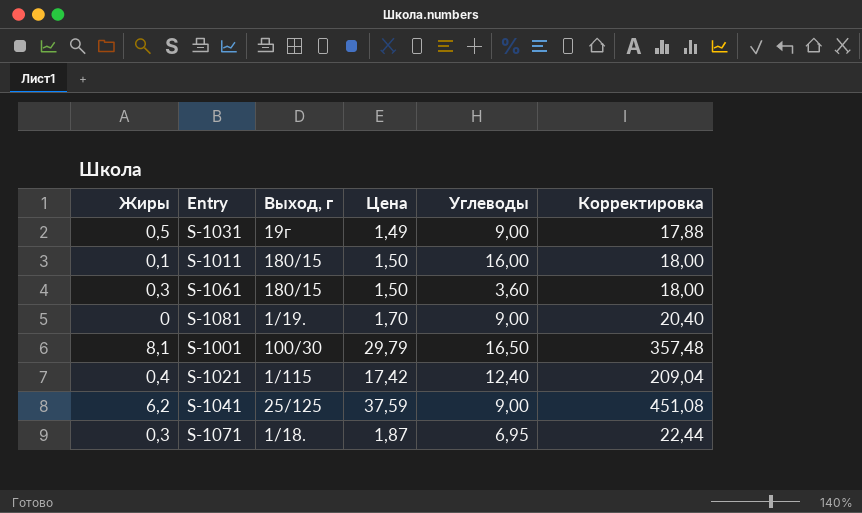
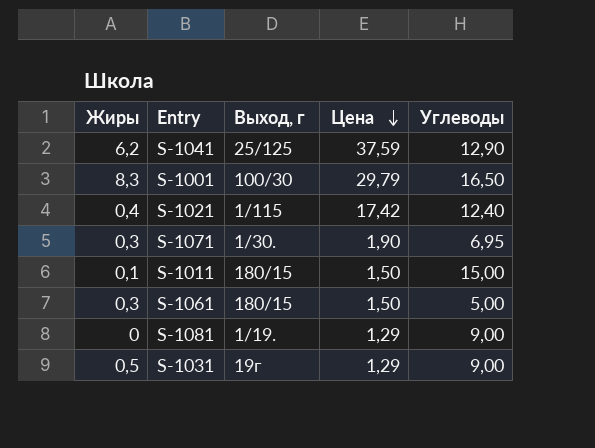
row order: none -> Цена descending
column Корректировка | formula: [Цена] * 12 -> none
S-1041 | Углеводы: 9,00 -> 12,90
S-1001 | Жиры: 8,1 -> 8,3
S-1071 | Выход, г: 1/18. -> 1/30.
S-1071 | Цена: 1,87 -> 1,90
S-1011 | Углеводы: 16,00 -> 15,00
S-1061 | Углеводы: 3,60 -> 5,00
S-1081 | Цена: 1,70 -> 1,29
S-1031 | Цена: 1,49 -> 1,29

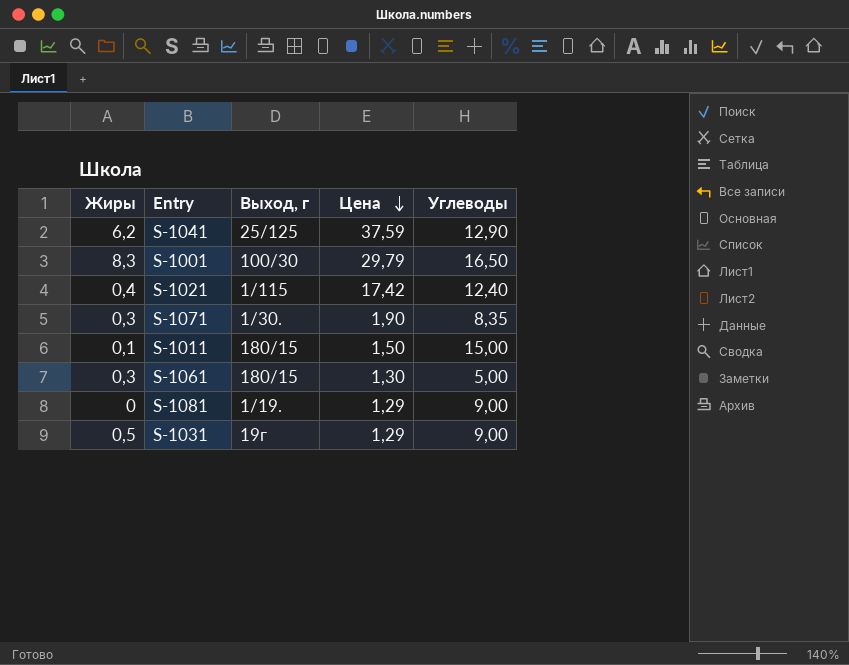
S-1071 | Углеводы: 6,95 -> 8,35
S-1061 | Цена: 1,50 -> 1,30

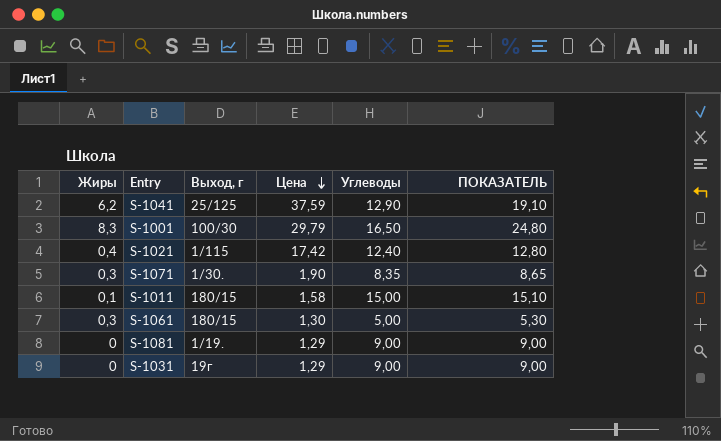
column ПОКАЗАТЕЛЬ | formula: none -> [Жиры] + [Углеводы]
S-1011 | Цена: 1,50 -> 1,58
S-1031 | Жиры: 0,5 -> 0

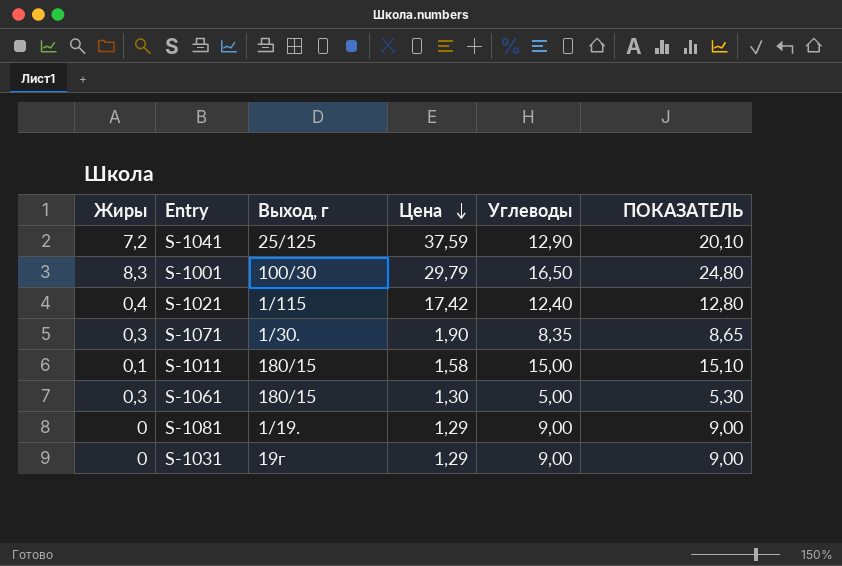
S-1041 | Жиры: 6,2 -> 7,2
S-1041 | ПОКАЗАТЕЛЬ: 19,10 -> 20,10

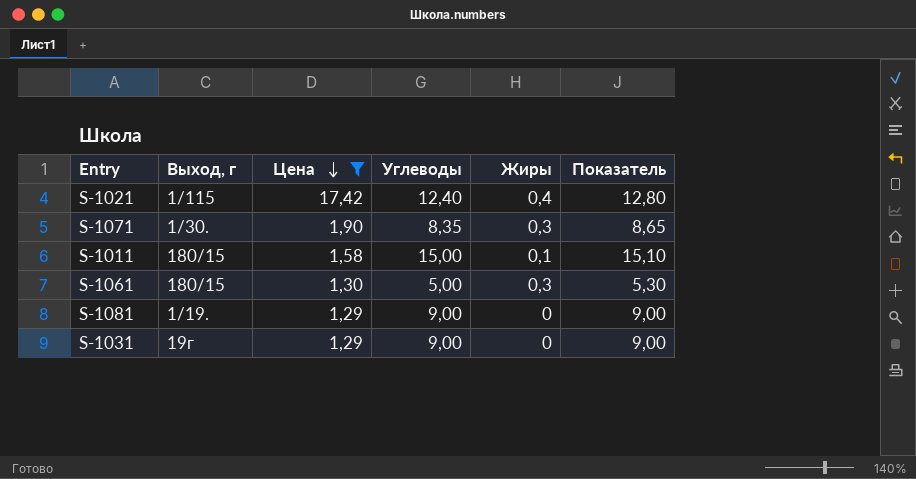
filter: none -> Цена <= 17,42
column Жиры | position: 1 -> 5
column name: ПОКАЗАТЕЛЬ -> Показатель

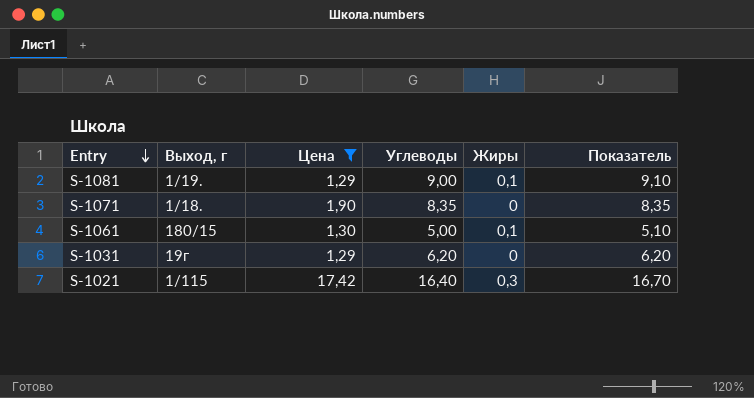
row order: Цена descending -> Entry descending
row S-1011: 180/15 | 1,58 | 15,00 | 0,1 | 15,10 -> none
S-1081 | Жиры: 0 -> 0,1
S-1081 | Показатель: 9,00 -> 9,10
S-1071 | Выход, г: 1/30. -> 1/18.
S-1071 | Жиры: 0,3 -> 0
S-1071 | Показатель: 8,65 -> 8,35
S-1061 | Жиры: 0,3 -> 0,1
S-1061 | Показатель: 5,30 -> 5,10
S-1031 | Углеводы: 9,00 -> 6,20
S-1031 | Показатель: 9,00 -> 6,20
S-1021 | Углеводы: 12,40 -> 16,40
S-1021 | Жиры: 0,4 -> 0,3
S-1021 | Показатель: 12,80 -> 16,70

